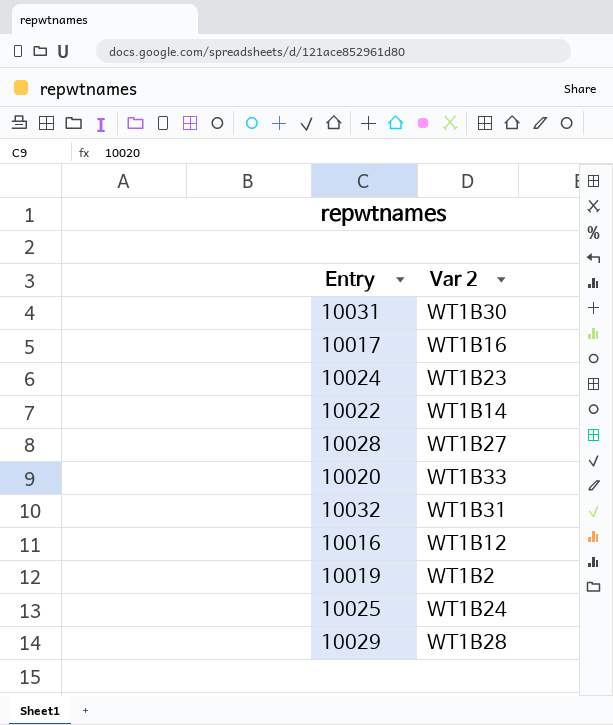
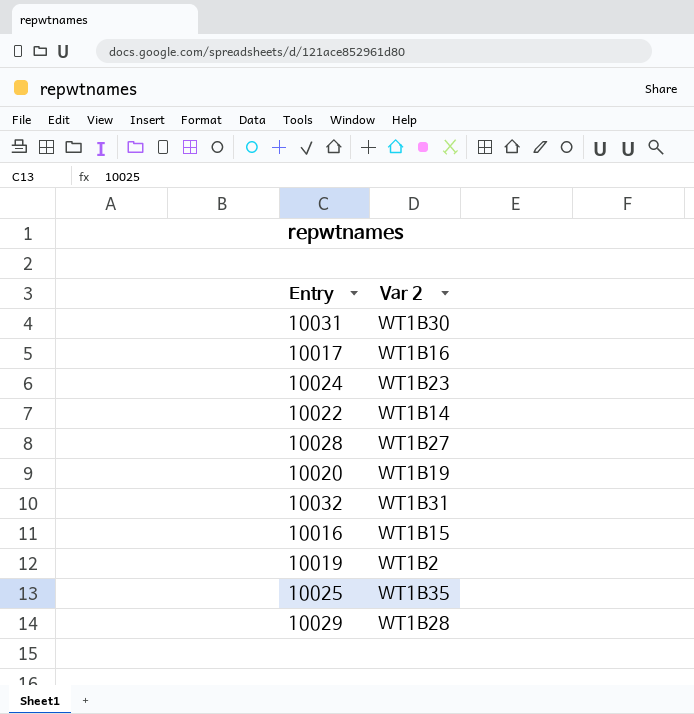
10020 | Var 2: WT1B33 -> WT1B19
10016 | Var 2: WT1B12 -> WT1B15
10025 | Var 2: WT1B24 -> WT1B35

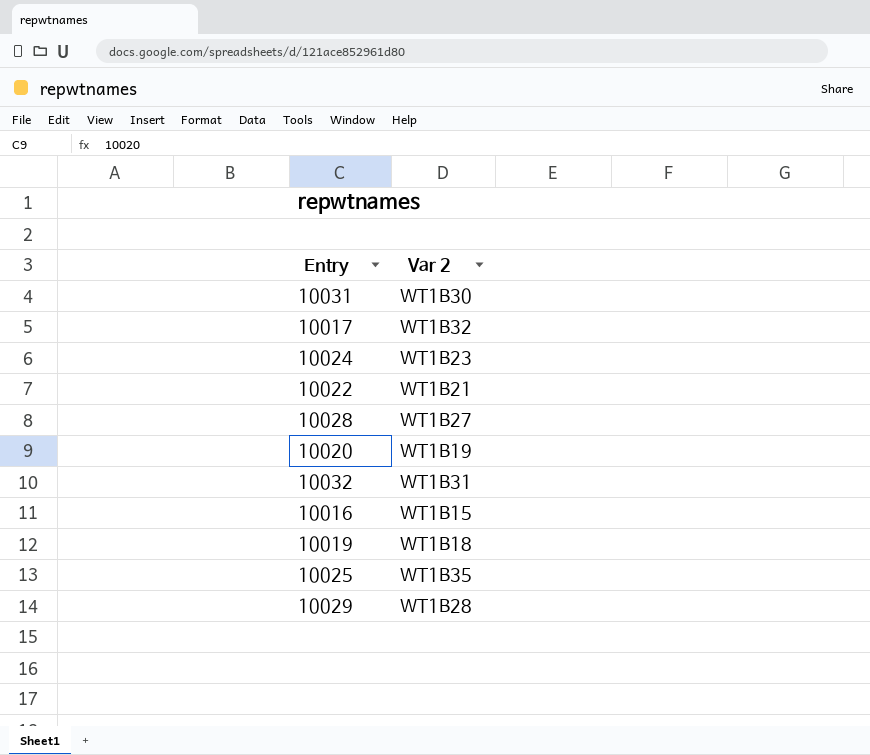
10017 | Var 2: WT1B16 -> WT1B32
10022 | Var 2: WT1B14 -> WT1B21
10019 | Var 2: WT1B2 -> WT1B18

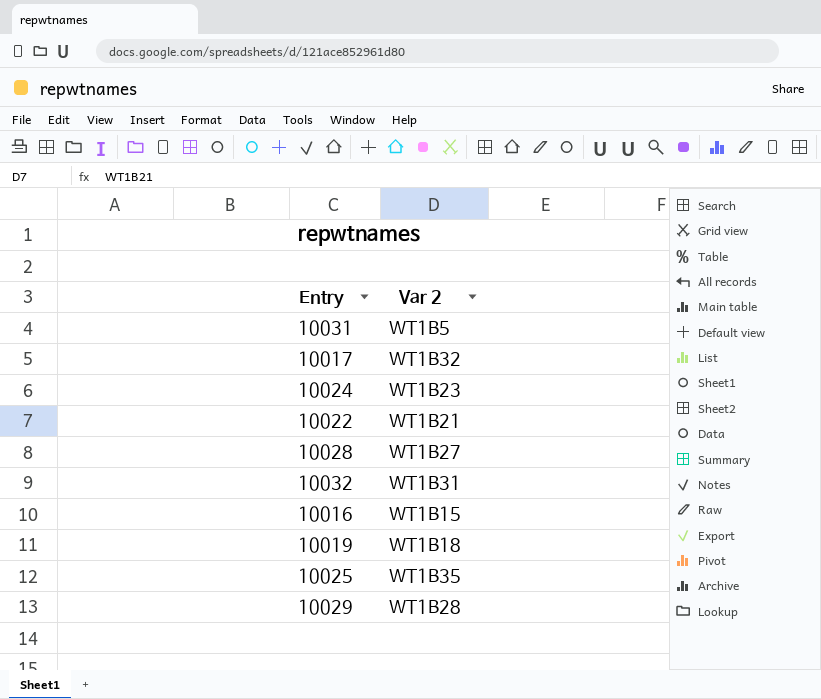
row 10020: WT1B19 -> none
10031 | Var 2: WT1B30 -> WT1B5

